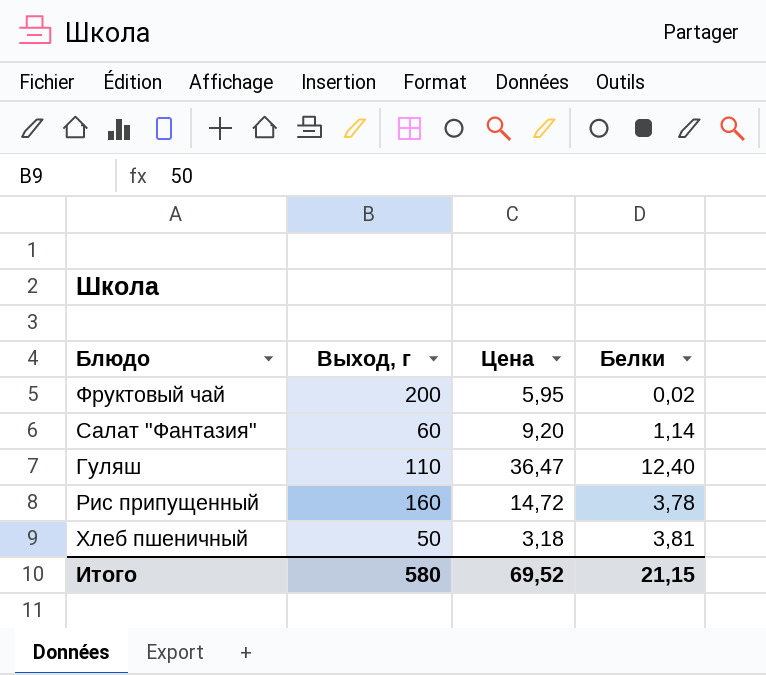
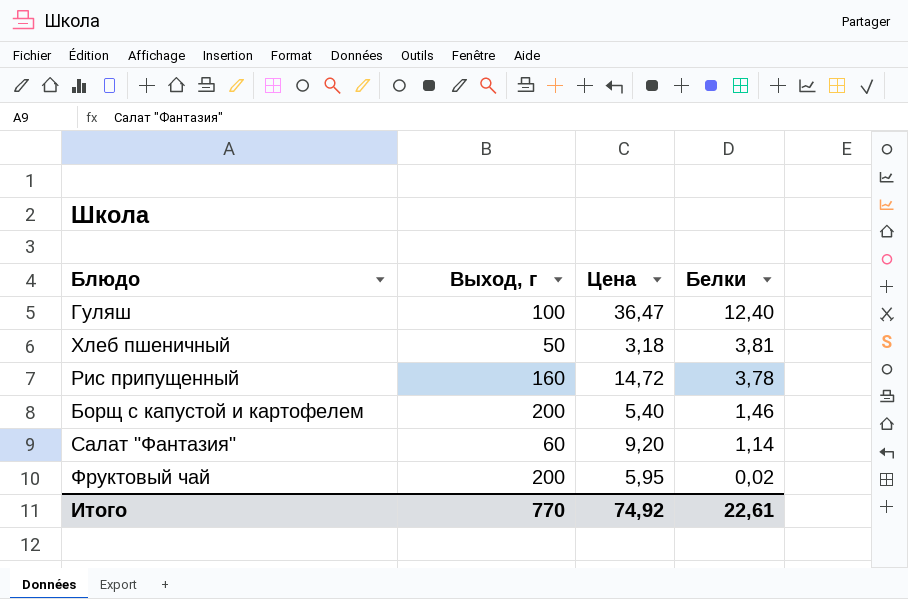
row order: none -> Белки descending
Гуляш | Выход, г: 110 -> 100
row Борщ с капустой и картофелем: none -> 200 | 5,40 | 1,46
Итого | Выход, г: 580 -> 770
Итого | Цена: 69,52 -> 74,92
Итого | Белки: 21,15 -> 22,61

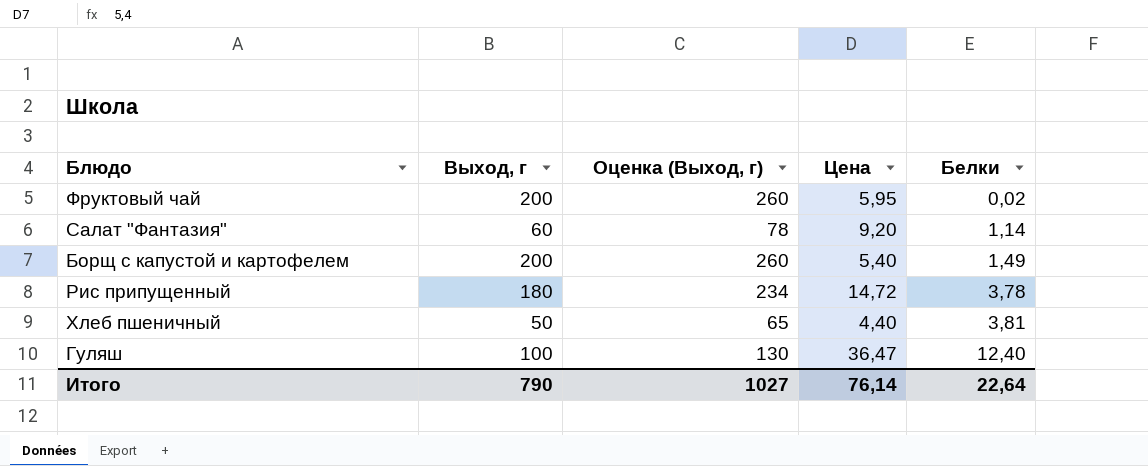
row order: Белки descending -> Белки ascending
column Оценка (Выход, г) | formula: none -> [Выход, г] * 1,3
Борщ с капустой и картофелем | Белки: 1,46 -> 1,49
Рис припущенный | Выход, г: 160 -> 180
Хлеб пшеничный | Цена: 3,18 -> 4,40
Итого | Выход, г: 770 -> 790
Итого | Цена: 74,92 -> 76,14
Итого | Белки: 22,61 -> 22,64

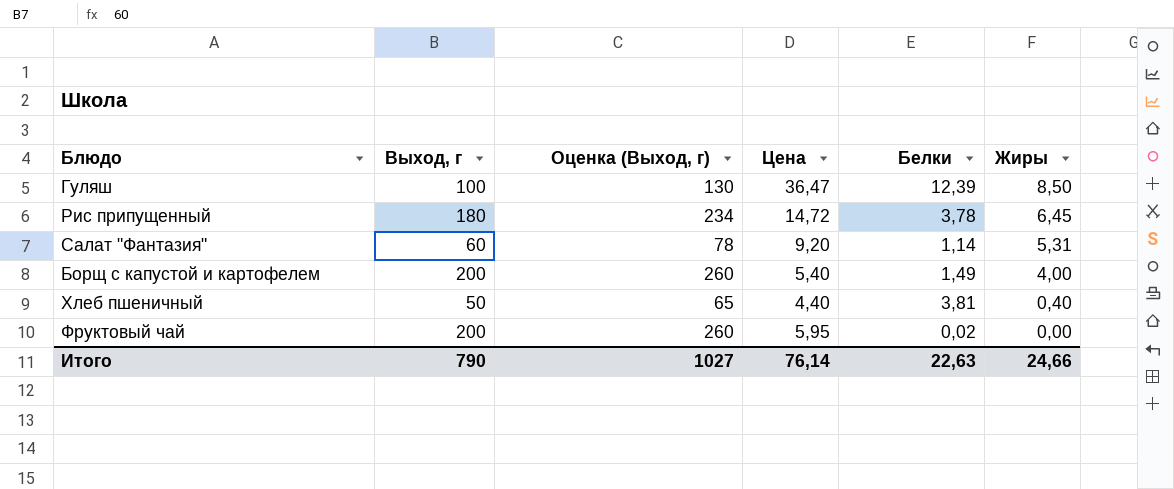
row order: Белки ascending -> Жиры descending
column Жиры | position: none -> 6
Гуляш | Белки: 12,40 -> 12,39
Итого | Белки: 22,64 -> 22,63

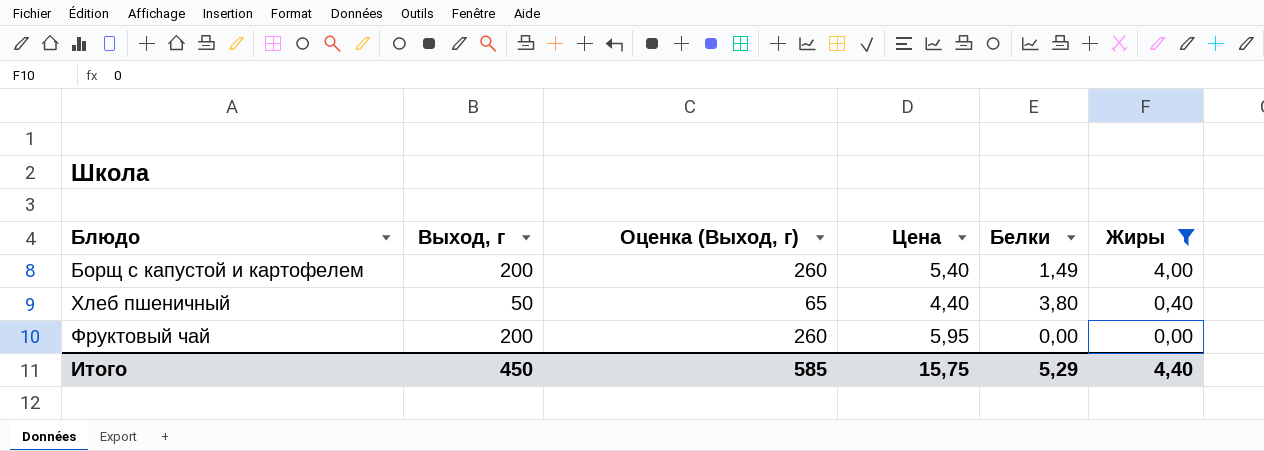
filter: none -> Жиры <= 4,00
Хлеб пшеничный | Белки: 3,81 -> 3,80
Фруктовый чай | Белки: 0,02 -> 0,00
Итого | Выход, г: 790 -> 450
Итого | Оценка (Выход, г): 1027 -> 585
Итого | Цена: 76,14 -> 15,75
Итого | Белки: 22,63 -> 5,29
Итого | Жиры: 24,66 -> 4,40

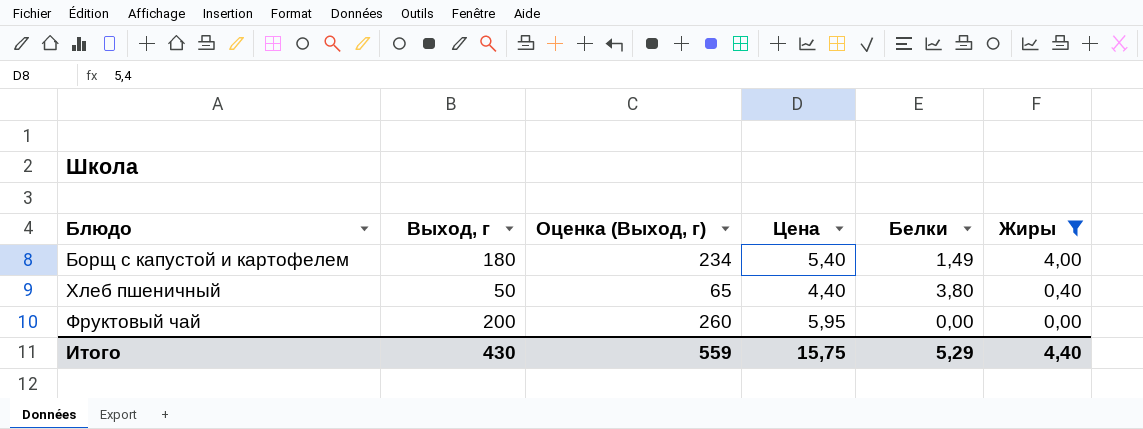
Борщ с капустой и картофелем | Выход, г: 200 -> 180
Борщ с капустой и картофелем | Оценка (Выход, г): 260 -> 234
Итого | Выход, г: 450 -> 430
Итого | Оценка (Выход, г): 585 -> 559

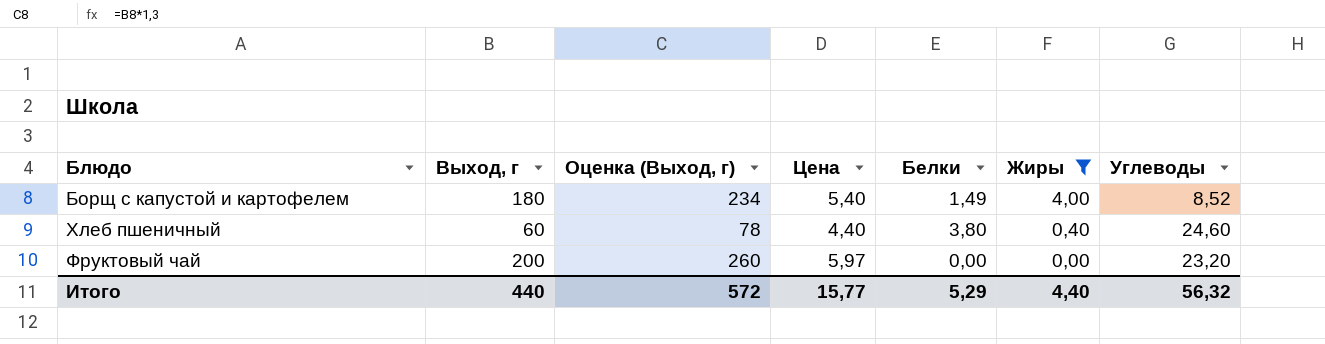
column Углеводы | position: none -> 7
Хлеб пшеничный | Выход, г: 50 -> 60
Хлеб пшеничный | Оценка (Выход, г): 65 -> 78
Фруктовый чай | Цена: 5,95 -> 5,97
Итого | Выход, г: 430 -> 440
Итого | Оценка (Выход, г): 559 -> 572
Итого | Цена: 15,75 -> 15,77

